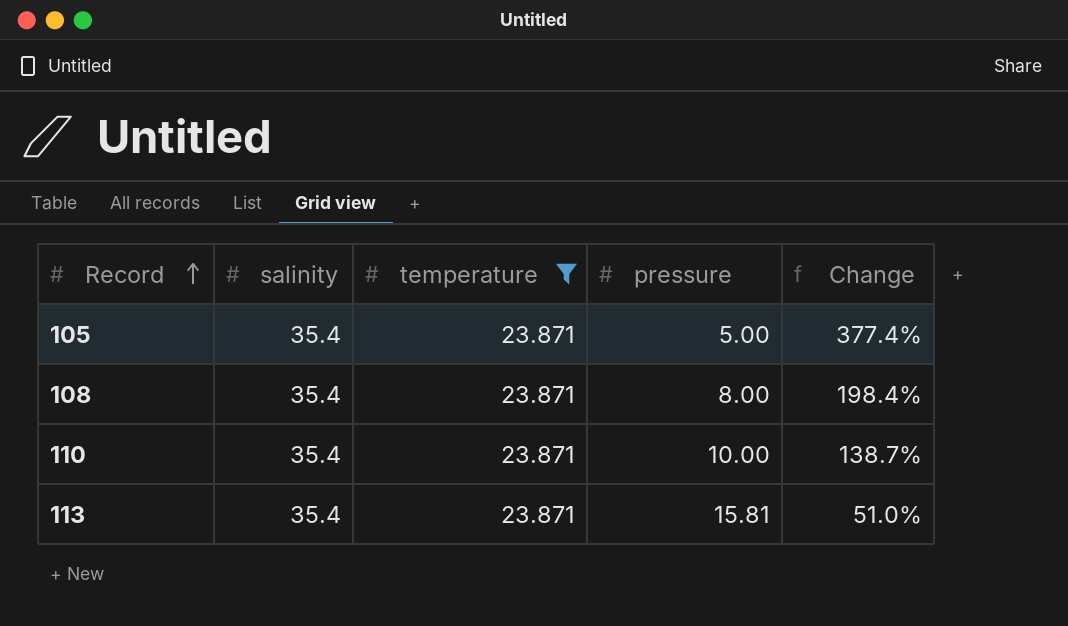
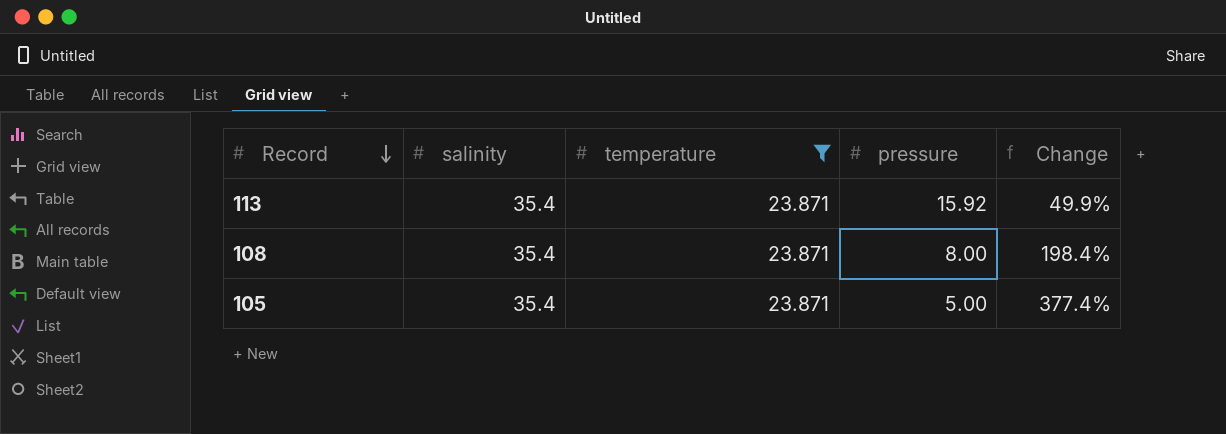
row order: Record ascending -> Record descending
row 110: 35.4 | 23.871 | 10.00 | 138.7% -> none
113 | pressure: 15.81 -> 15.92
113 | Change: 51.0% -> 49.9%

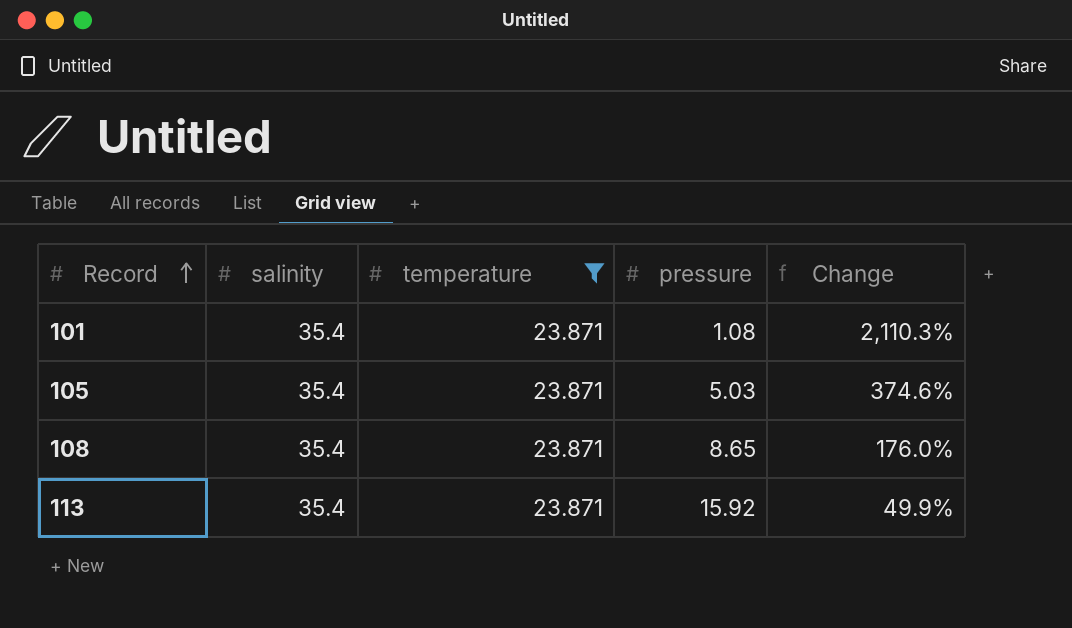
row order: Record descending -> Record ascending
row 101: none -> 35.4 | 23.871 | 1.08 | 2,110.3%
105 | pressure: 5.00 -> 5.03
105 | Change: 377.4% -> 374.6%
108 | pressure: 8.00 -> 8.65
108 | Change: 198.4% -> 176.0%

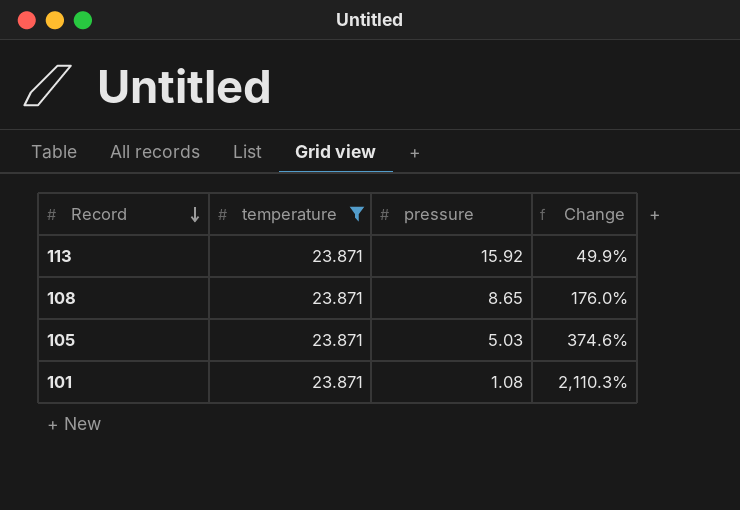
row order: Record ascending -> Record descending
column salinity | position: 2 -> none

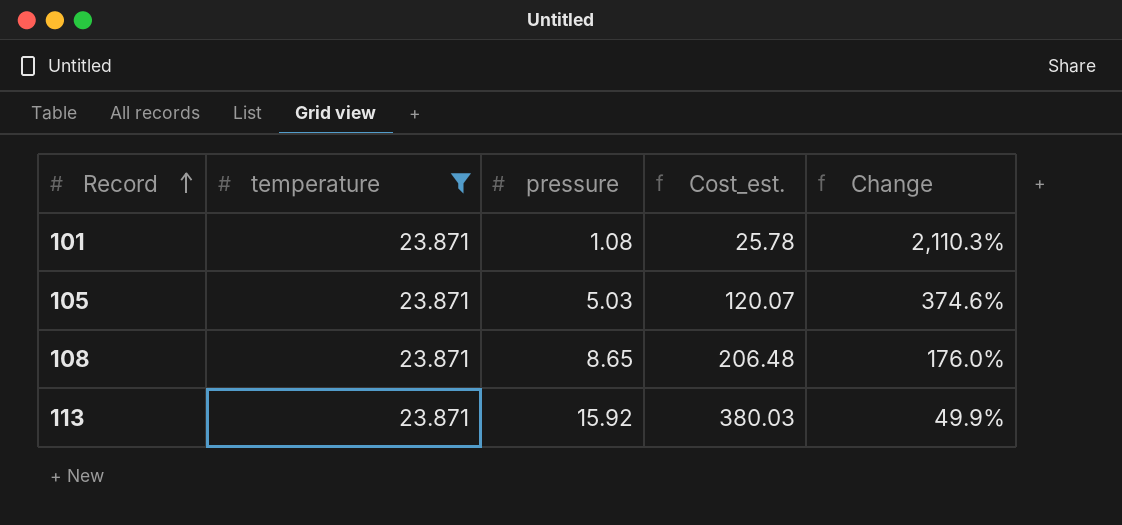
row order: Record descending -> Record ascending
column Cost_est. | formula: none -> [temperature] * [pressure]

